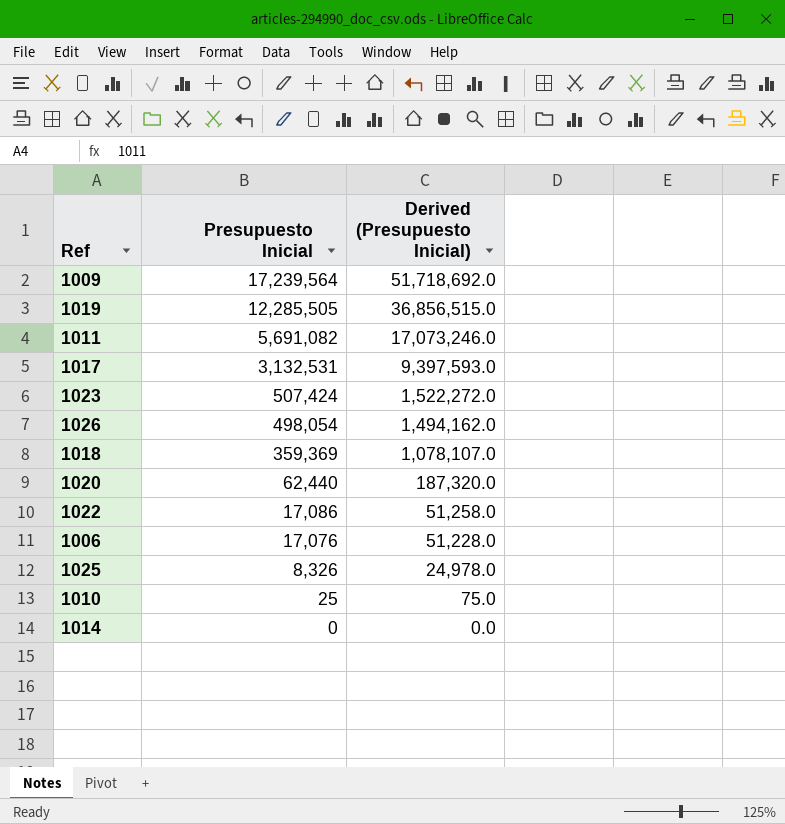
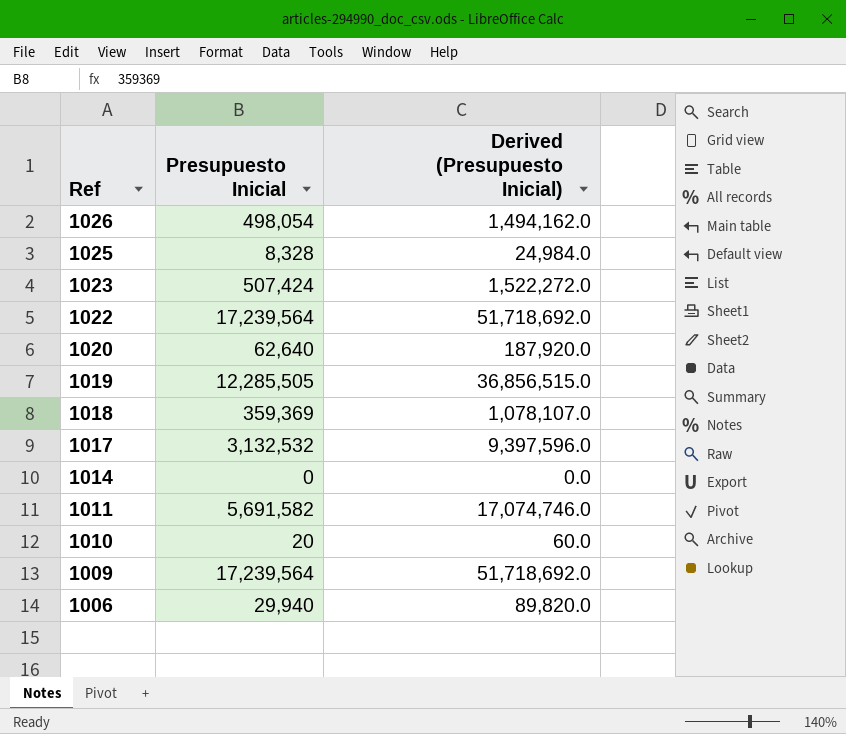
row order: Presupuesto Inicial descending -> Ref descending
1025 | Presupuesto Inicial: 8,326 -> 8,328
1025 | Derived (Presupuesto Inicial): 24,978.0 -> 24,984.0
1022 | Presupuesto Inicial: 17,086 -> 17,239,564
1022 | Derived (Presupuesto Inicial): 51,258.0 -> 51,718,692.0
1020 | Presupuesto Inicial: 62,440 -> 62,640
1020 | Derived (Presupuesto Inicial): 187,320.0 -> 187,920.0
1017 | Presupuesto Inicial: 3,132,531 -> 3,132,532
1017 | Derived (Presupuesto Inicial): 9,397,593.0 -> 9,397,596.0
1011 | Presupuesto Inicial: 5,691,082 -> 5,691,582
1011 | Derived (Presupuesto Inicial): 17,073,246.0 -> 17,074,746.0
1010 | Presupuesto Inicial: 25 -> 20
1010 | Derived (Presupuesto Inicial): 75.0 -> 60.0
1006 | Presupuesto Inicial: 17,076 -> 29,940
1006 | Derived (Presupuesto Inicial): 51,228.0 -> 89,820.0

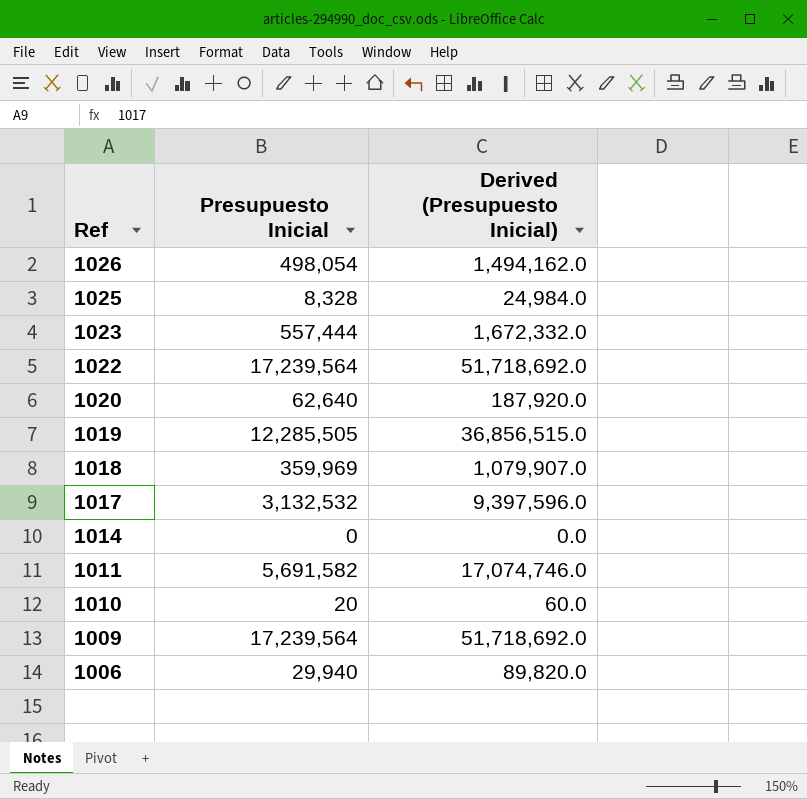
1023 | Presupuesto Inicial: 507,424 -> 557,444
1023 | Derived (Presupuesto Inicial): 1,522,272.0 -> 1,672,332.0
1018 | Presupuesto Inicial: 359,369 -> 359,969
1018 | Derived (Presupuesto Inicial): 1,078,107.0 -> 1,079,907.0

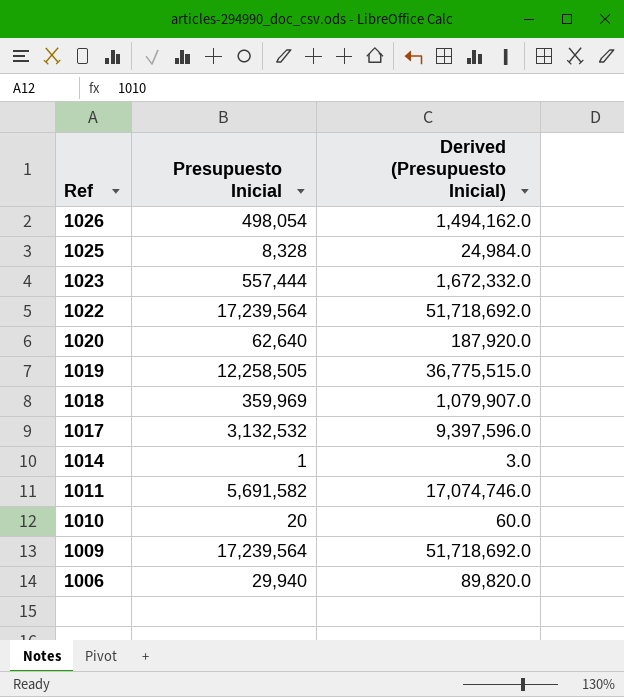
1019 | Presupuesto Inicial: 12,285,505 -> 12,258,505
1019 | Derived (Presupuesto Inicial): 36,856,515.0 -> 36,775,515.0
1014 | Presupuesto Inicial: 0 -> 1
1014 | Derived (Presupuesto Inicial): 0.0 -> 3.0

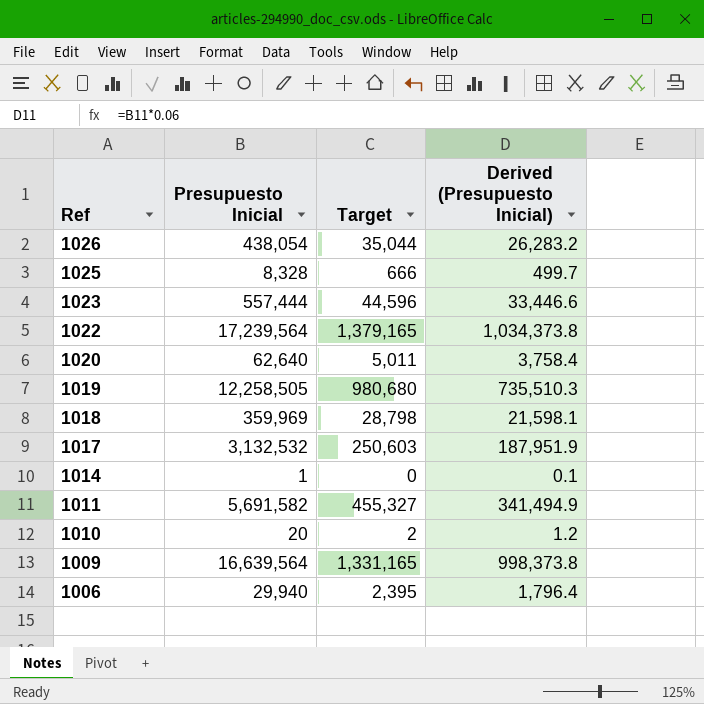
column Target | formula: none -> [Presupuesto Inicial] * 0.08
column Derived (Presupuesto Inicial) | formula: [Presupuesto Inicial] * 3 -> [Presupuesto Inicial] * 0.06
1026 | Presupuesto Inicial: 498,054 -> 438,054
1009 | Presupuesto Inicial: 17,239,564 -> 16,639,564

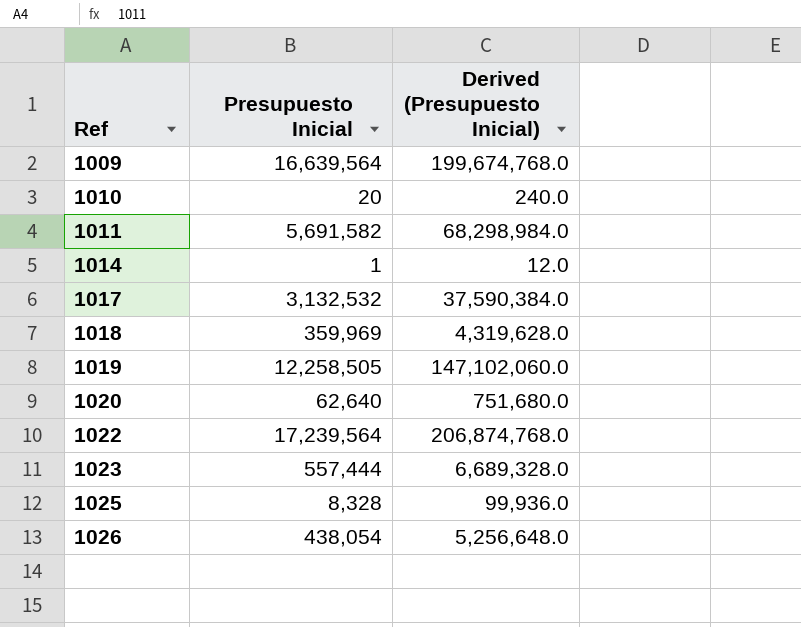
row order: Ref descending -> Ref ascending
column Target | formula: [Presupuesto Inicial] * 0.08 -> none
column Derived (Presupuesto Inicial) | formula: [Presupuesto Inicial] * 0.06 -> [Presupuesto Inicial] * 12
row 1006: 29,940 | 2,395 | 1,796.4 -> none

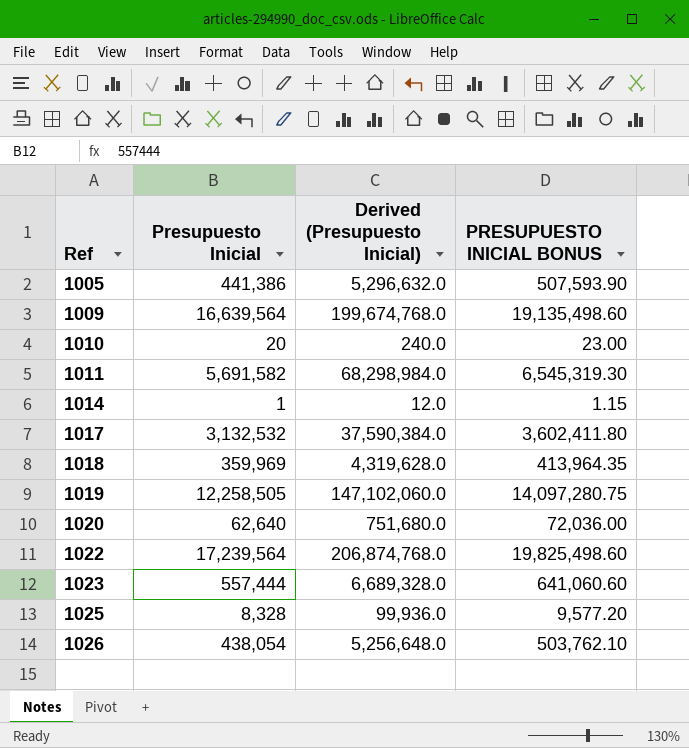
column PRESUPUESTO INICIAL BONUS | formula: none -> [Presupuesto Inicial] * 1.15
row 1005: none -> 441,386 | 5,296,632.0 | 507,593.90

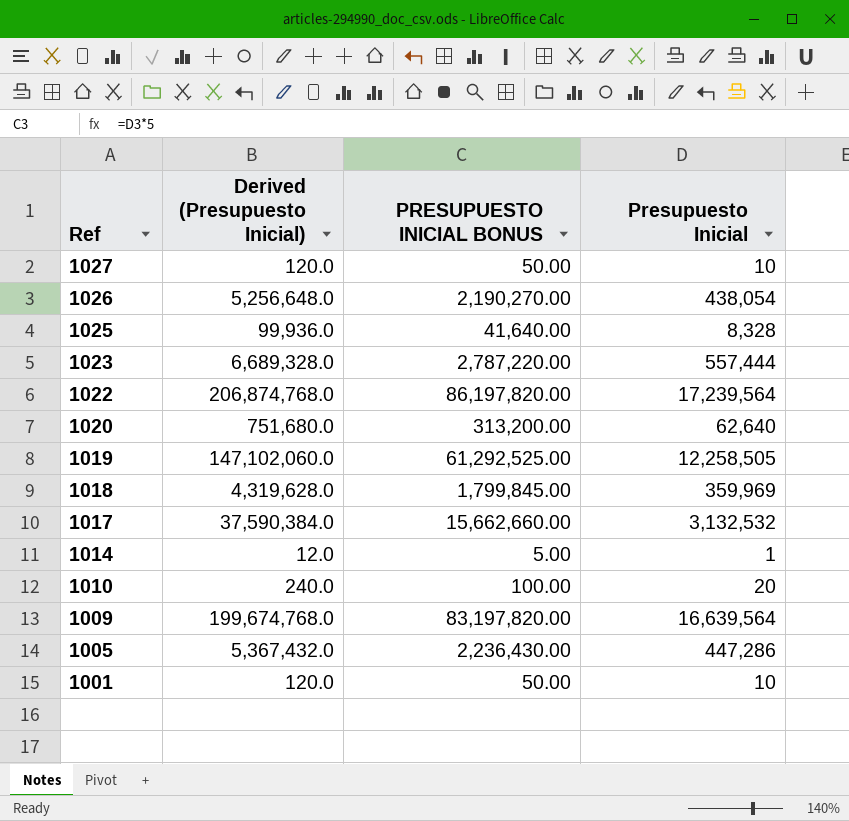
row order: Ref ascending -> Ref descending
column PRESUPUESTO INICIAL BONUS | formula: [Presupuesto Inicial] * 1.15 -> [Presupuesto Inicial] * 5
column Presupuesto Inicial | position: 2 -> 4
row 1011: 5,691,582 | 68,298,984.0 | 6,545,319.30 -> none
row 1027: none -> 120.0 | 50.00 | 10
1005 | Derived (Presupuesto Inicial): 5,296,632.0 -> 5,367,432.0
1005 | Presupuesto Inicial: 441,386 -> 447,286
row 1001: none -> 120.0 | 50.00 | 10

